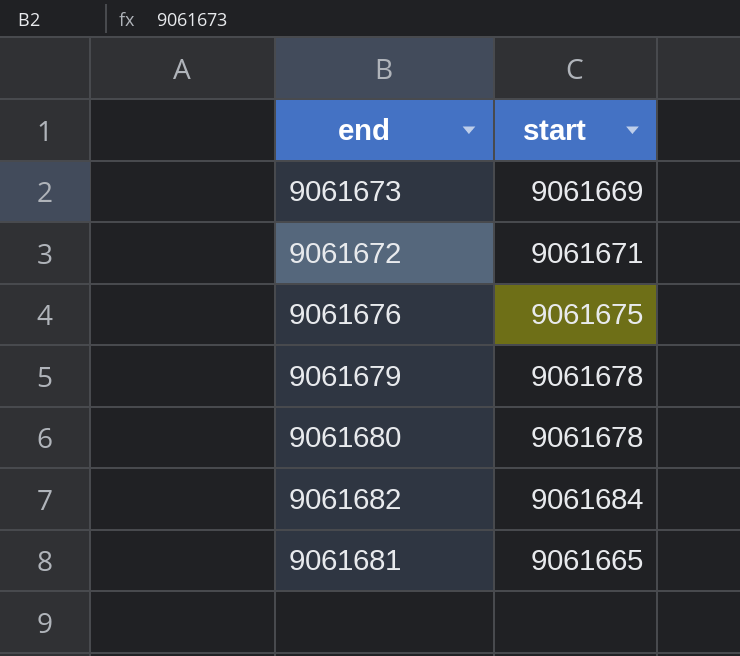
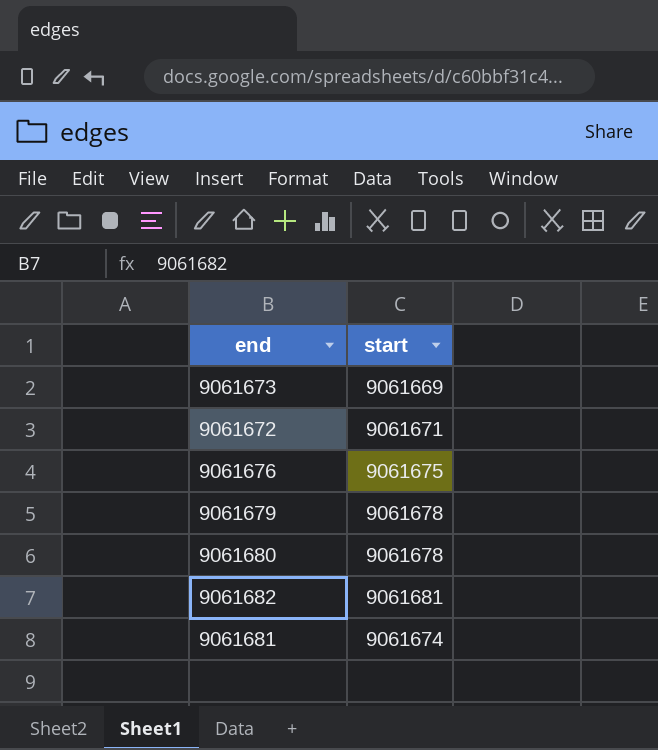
9061682 | start: 9061684 -> 9061681
9061681 | start: 9061665 -> 9061674

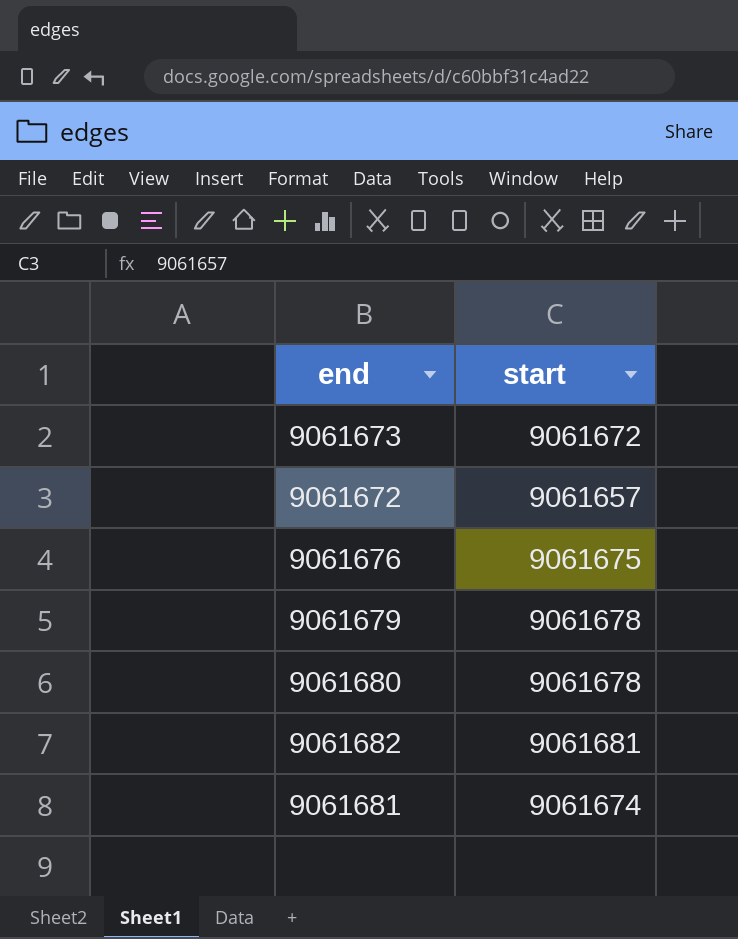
9061673 | start: 9061669 -> 9061672
9061672 | start: 9061671 -> 9061657

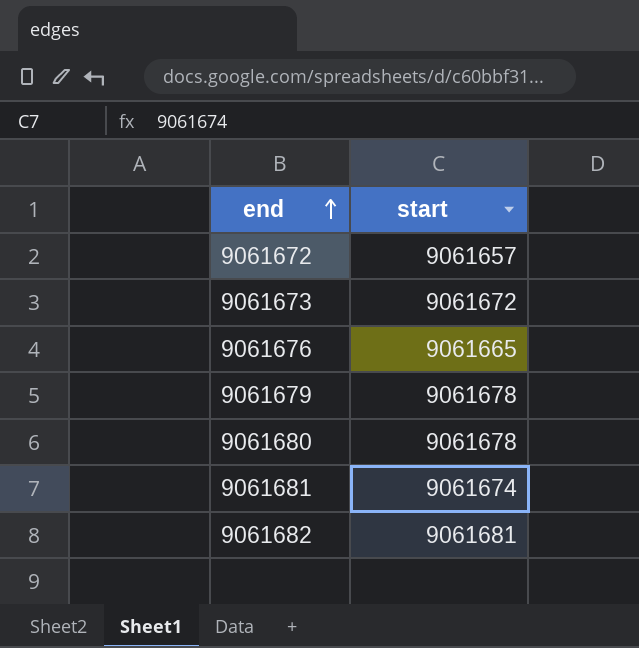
row order: none -> end ascending
9061676 | start: 9061675 -> 9061665

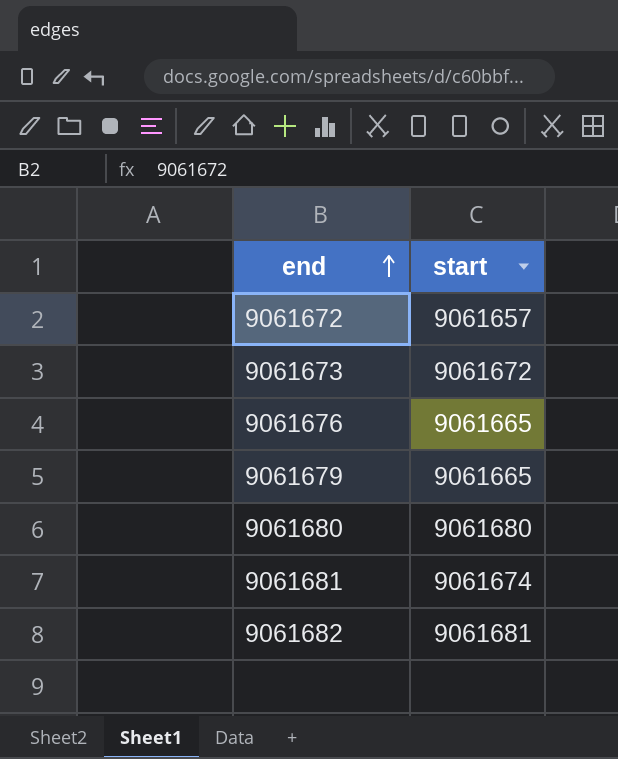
9061679 | start: 9061678 -> 9061665
9061680 | start: 9061678 -> 9061680

